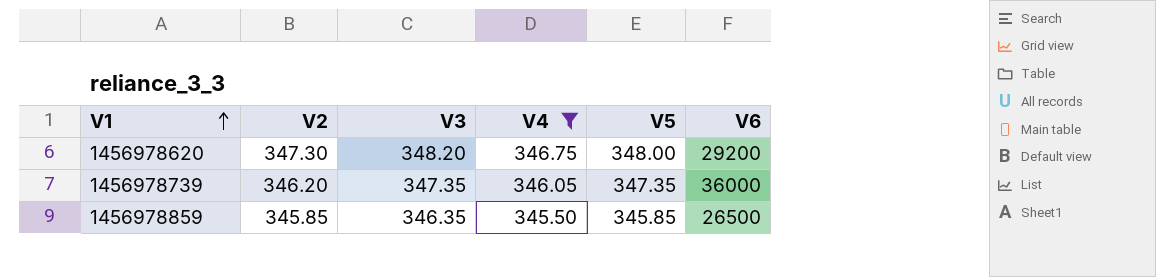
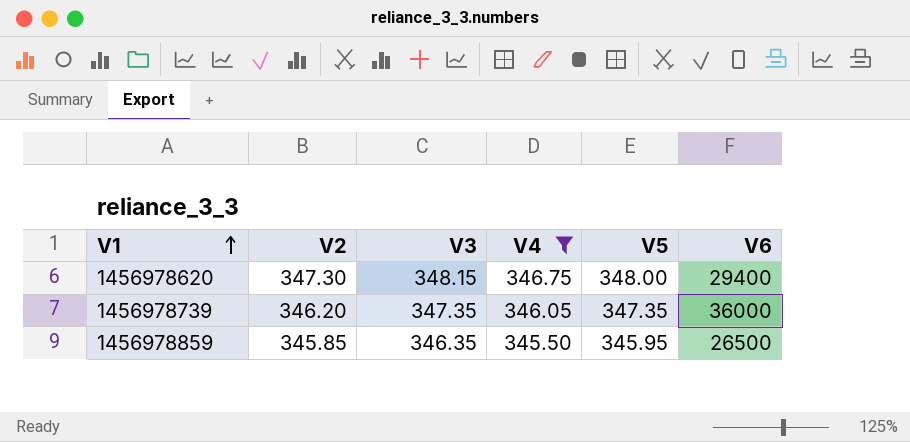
1456978620 | V3: 348.20 -> 348.15
1456978620 | V6: 29200 -> 29400
1456978859 | V5: 345.85 -> 345.95

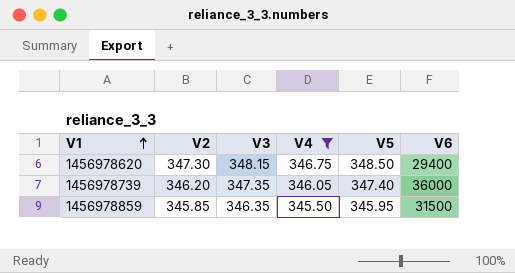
1456978620 | V5: 348.00 -> 348.50
1456978739 | V5: 347.35 -> 347.40
1456978859 | V6: 26500 -> 31500

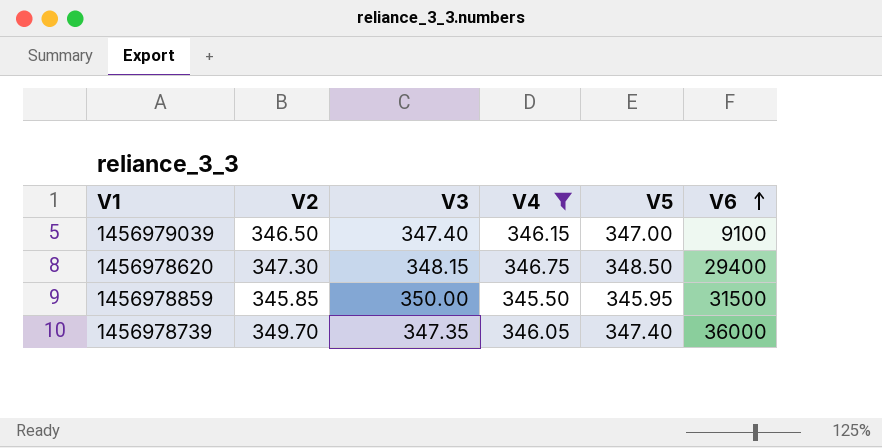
row order: V1 ascending -> V6 ascending
row 1456979039: none -> 346.50 | 347.40 | 346.15 | 347.00 | 9100
1456978859 | V3: 346.35 -> 350.00
1456978739 | V2: 346.20 -> 349.70

